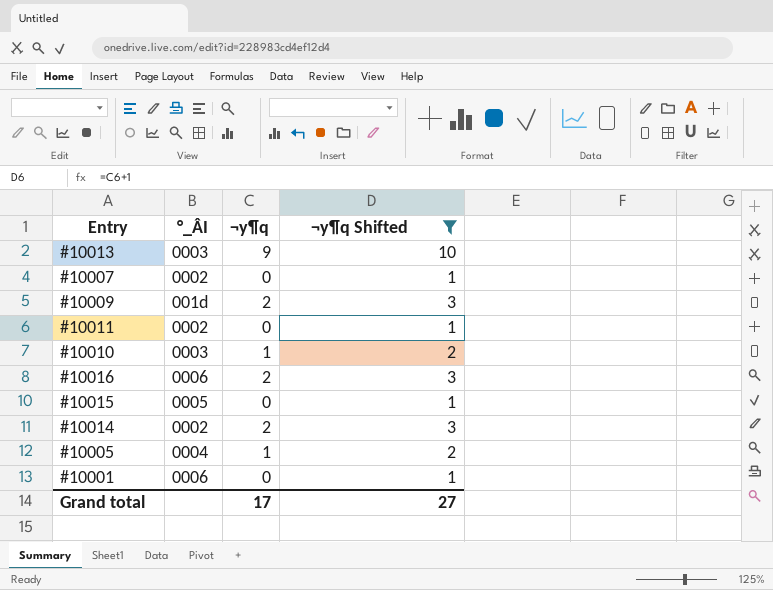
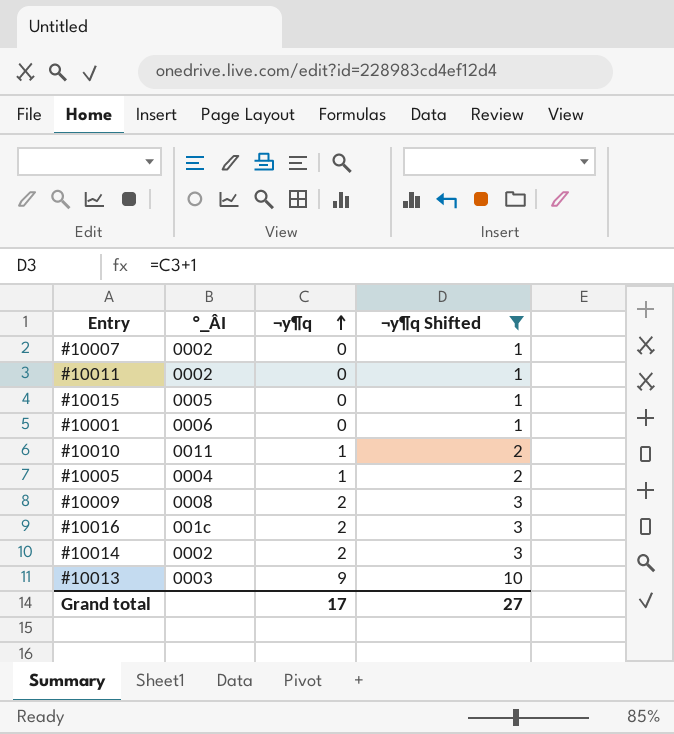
row order: none -> ¬y¶q ascending
#10010 | °_ÂI: 0003 -> 0011
#10009 | °_ÂI: 001d -> 0008
#10016 | °_ÂI: 0006 -> 001c

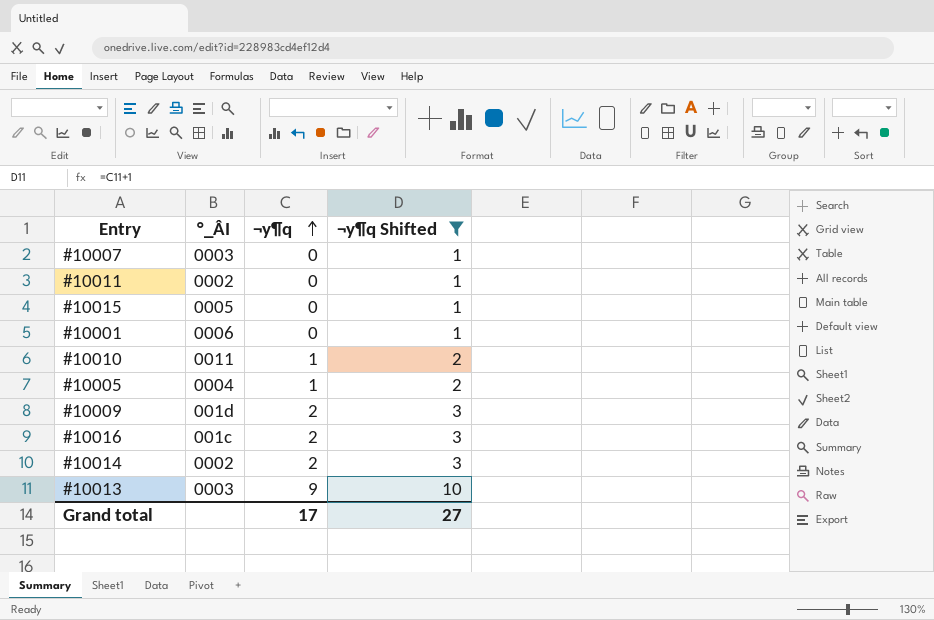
#10007 | °_ÂI: 0002 -> 0003
#10009 | °_ÂI: 0008 -> 001d

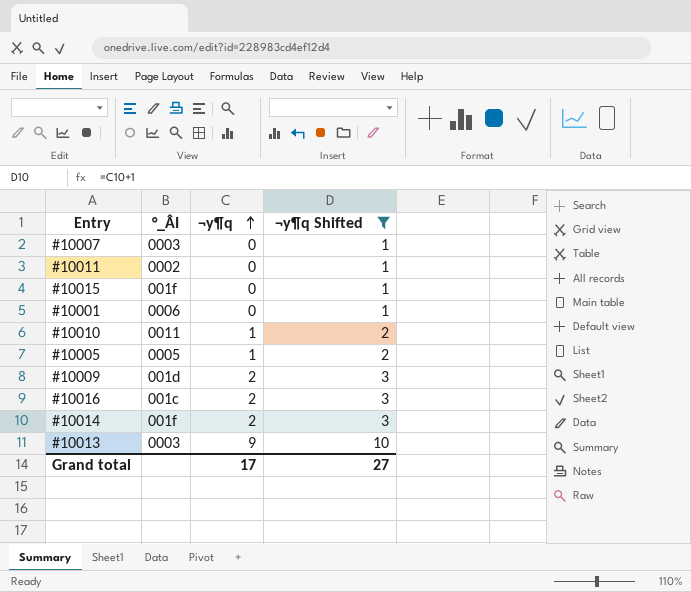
#10015 | °_ÂI: 0005 -> 001f
#10005 | °_ÂI: 0004 -> 0005
#10014 | °_ÂI: 0002 -> 001f

